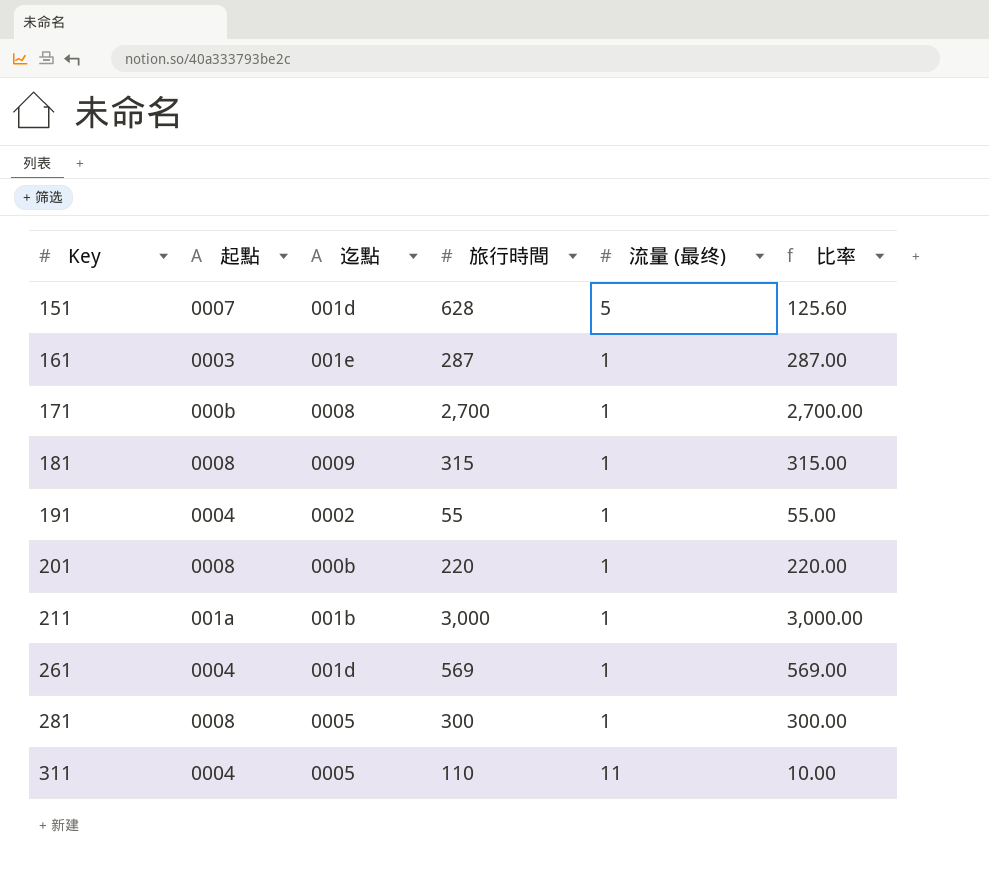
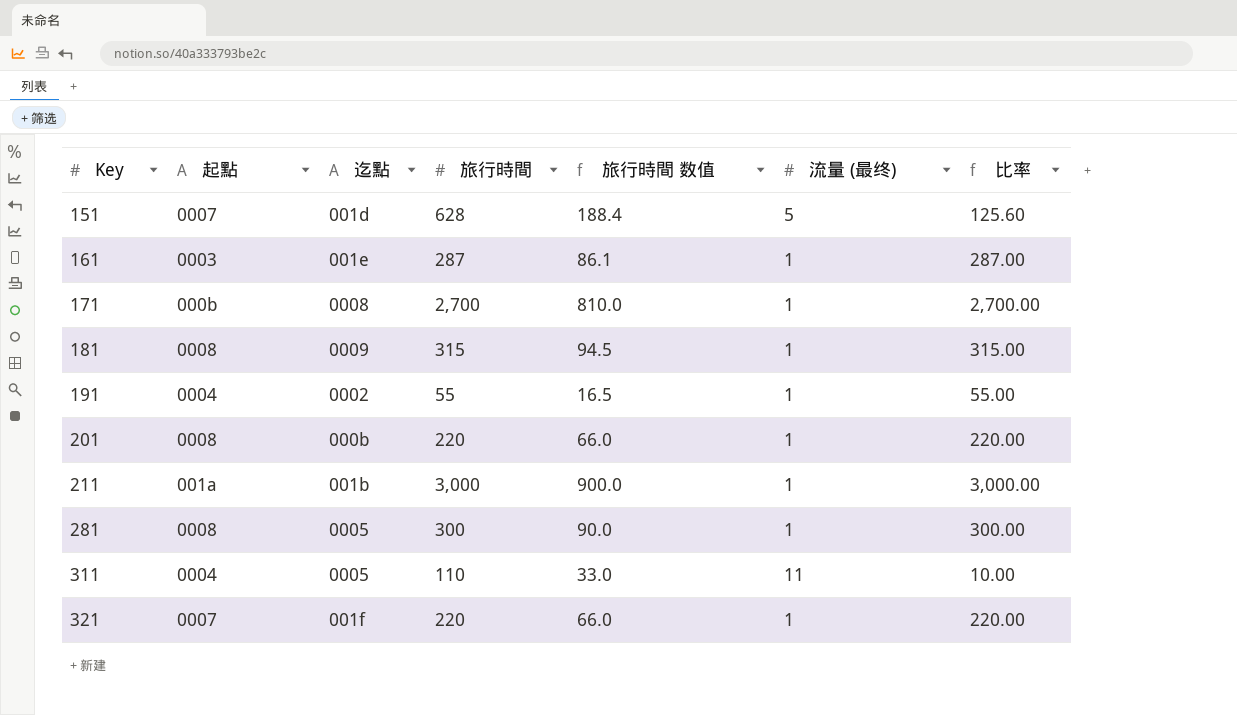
column 旅行時間 数值 | formula: none -> [旅行時間] * 0.3
row 261: 0004 | 001d | 569 | 1 | 569.00 -> none
row 321: none -> 0007 | 001f | 220 | 66.0 | 1 | 220.00

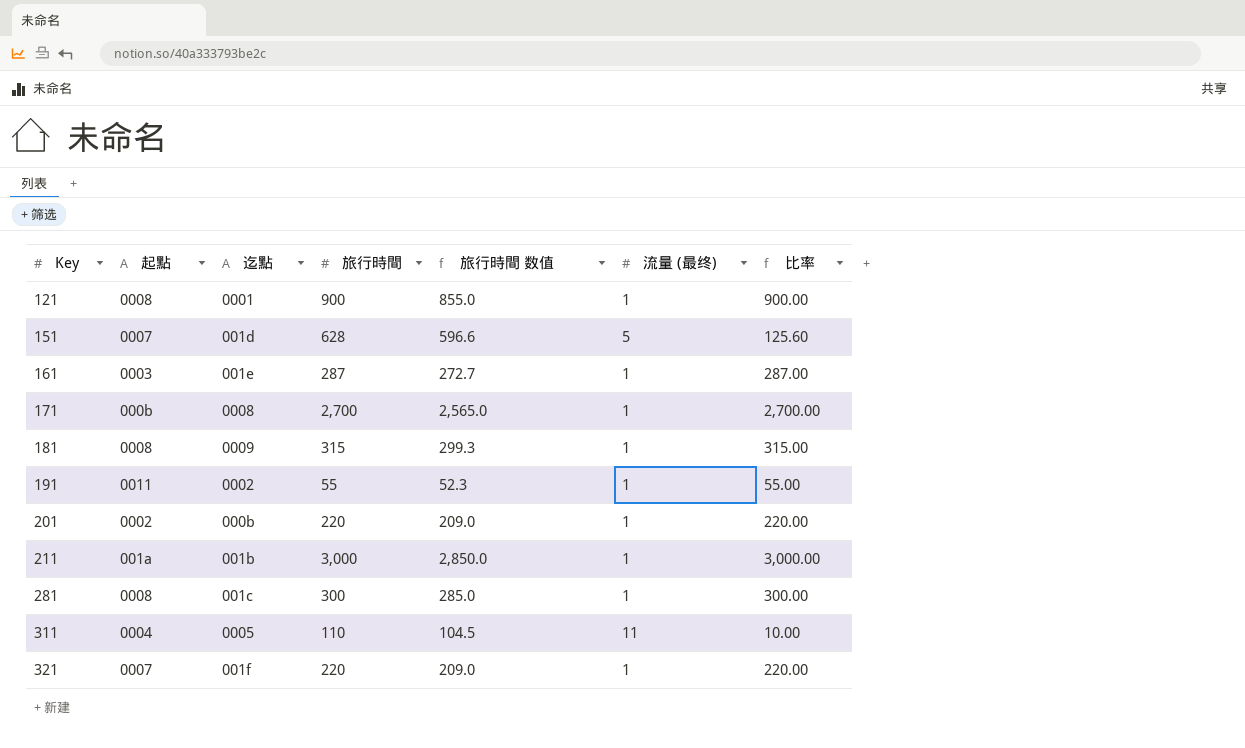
column 旅行時間 数值 | formula: [旅行時間] * 0.3 -> [旅行時間] * 0.95
row 121: none -> 0008 | 0001 | 900 | 855.0 | 1 | 900.00
191 | 起點: 0004 -> 0011
201 | 起點: 0008 -> 0002
281 | 迄點: 0005 -> 001c

